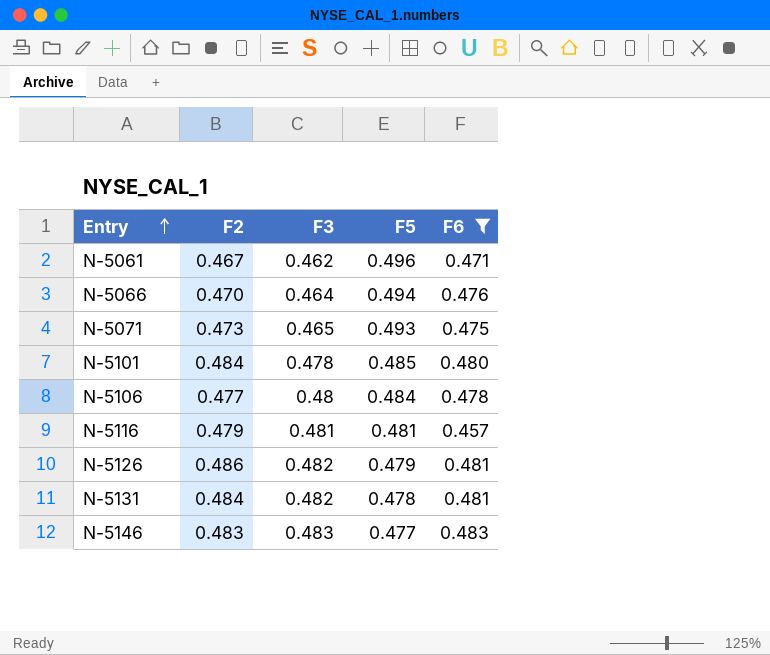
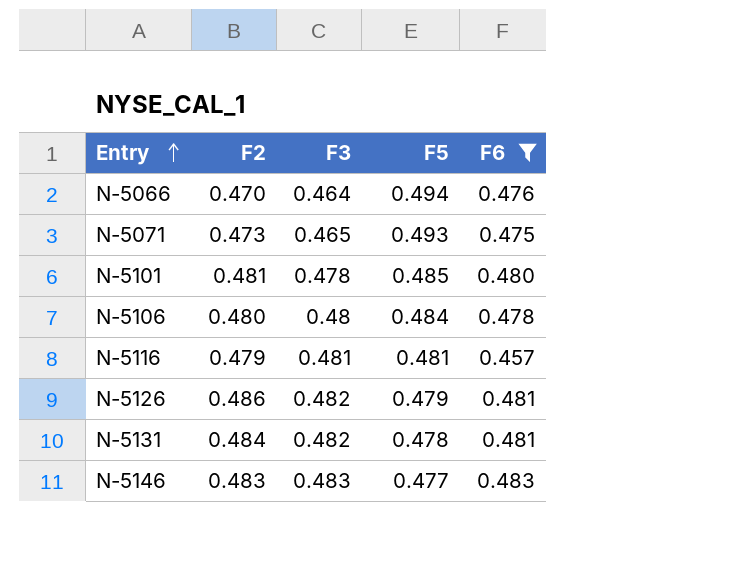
row N-5061: 0.467 | 0.462 | 0.496 | 0.471 -> none
N-5101 | F2: 0.484 -> 0.481
N-5106 | F2: 0.477 -> 0.480

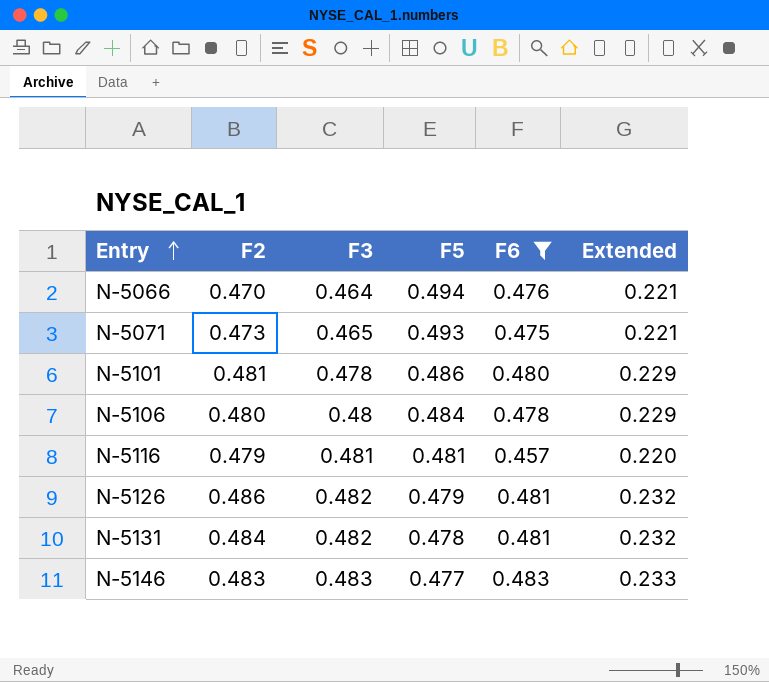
column Extended | formula: none -> [F3] * [F6]
N-5101 | F5: 0.485 -> 0.486

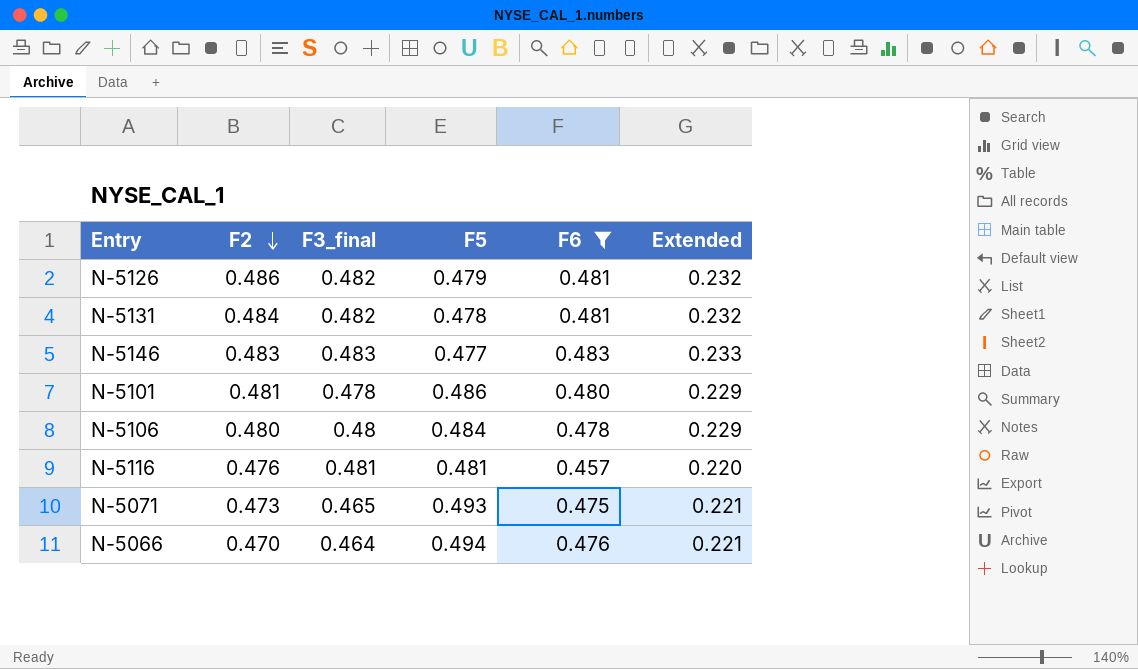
row order: Entry ascending -> F2 descending
column name: F3 -> F3_final
N-5116 | F2: 0.479 -> 0.476

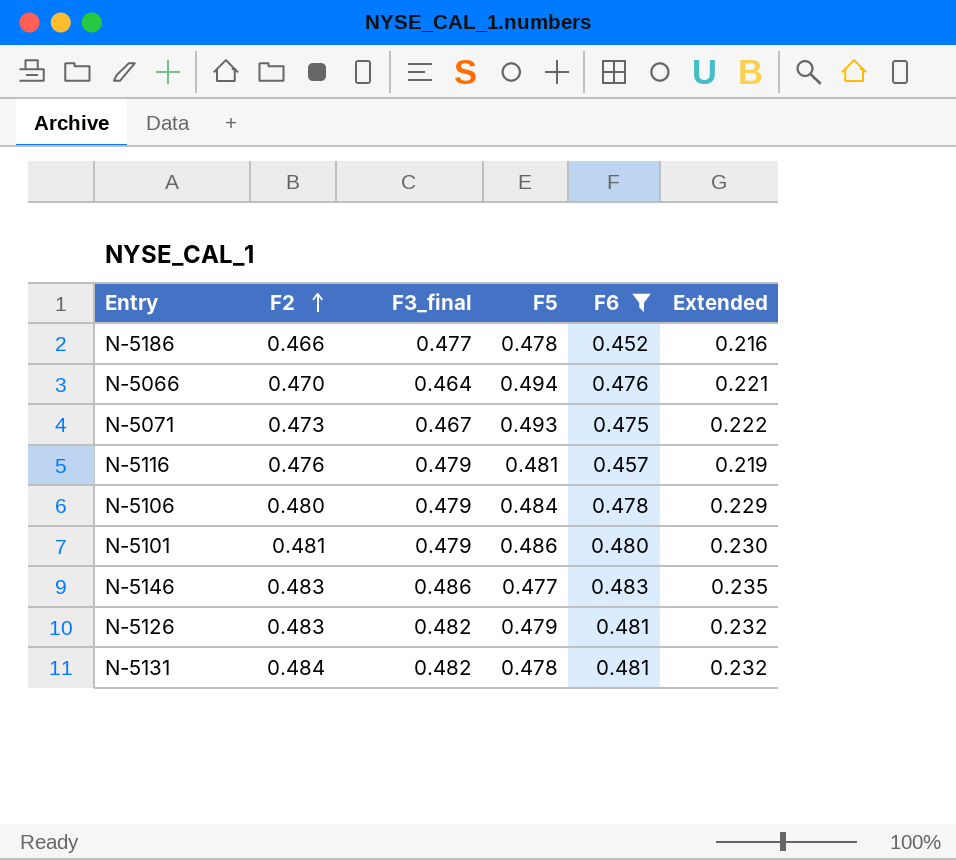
row order: F2 descending -> F2 ascending
row N-5186: none -> 0.466 | 0.477 | 0.478 | 0.452 | 0.216
N-5071 | F3_final: 0.465 -> 0.467
N-5071 | Extended: 0.221 -> 0.222
N-5116 | F3_final: 0.481 -> 0.479
N-5116 | Extended: 0.220 -> 0.219
N-5106 | F3_final: 0.48 -> 0.479
N-5101 | F3_final: 0.478 -> 0.479
N-5101 | Extended: 0.229 -> 0.230
N-5146 | F3_final: 0.483 -> 0.486
N-5146 | Extended: 0.233 -> 0.235
N-5126 | F2: 0.486 -> 0.483

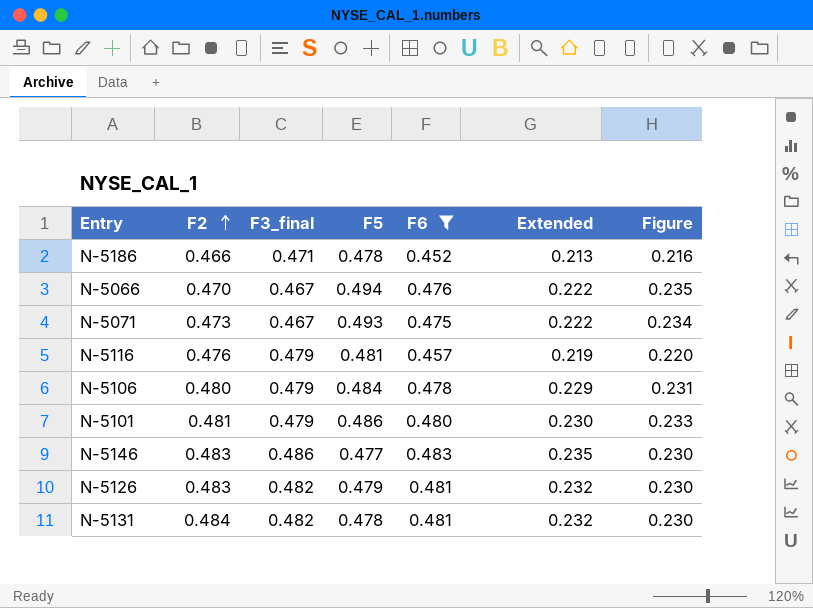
column Figure | formula: none -> [F5] * [F6]
N-5186 | F3_final: 0.477 -> 0.471
N-5186 | Extended: 0.216 -> 0.213
N-5066 | F3_final: 0.464 -> 0.467
N-5066 | Extended: 0.221 -> 0.222

